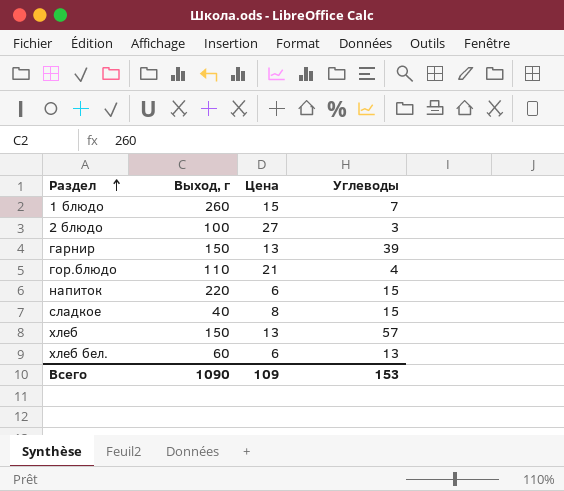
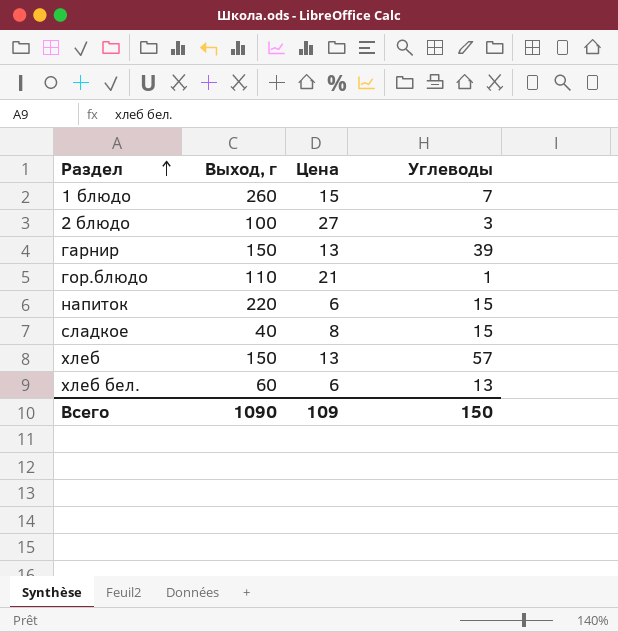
гор.блюдо | Углеводы: 4 -> 1
Всего | Углеводы: 153 -> 150

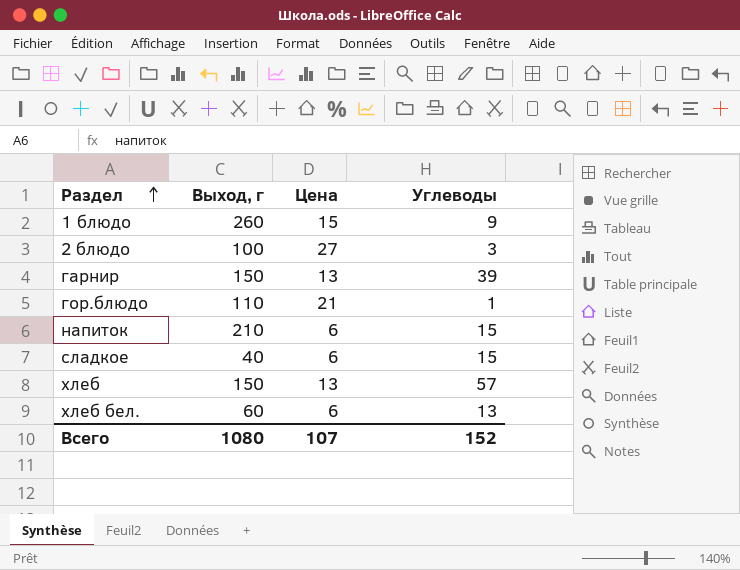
1 блюдо | Углеводы: 7 -> 9
напиток | Выход, г: 220 -> 210
сладкое | Цена: 8 -> 6
Всего | Выход, г: 1090 -> 1080
Всего | Цена: 109 -> 107
Всего | Углеводы: 150 -> 152

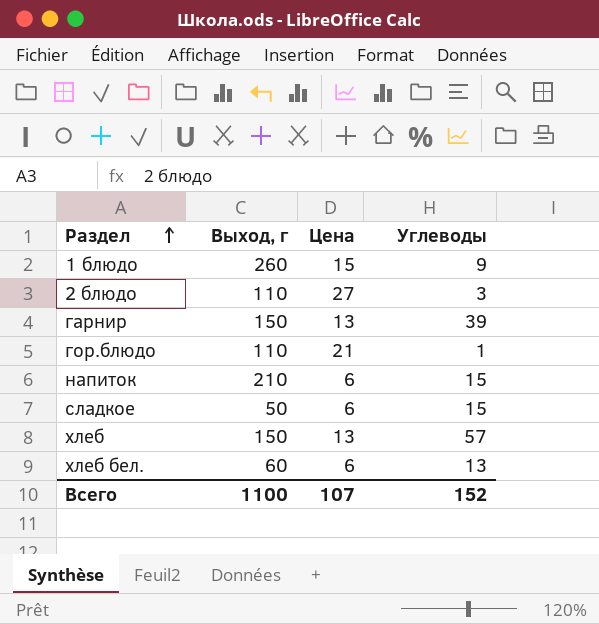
2 блюдо | Выход, г: 100 -> 110
сладкое | Выход, г: 40 -> 50
Всего | Выход, г: 1080 -> 1100

